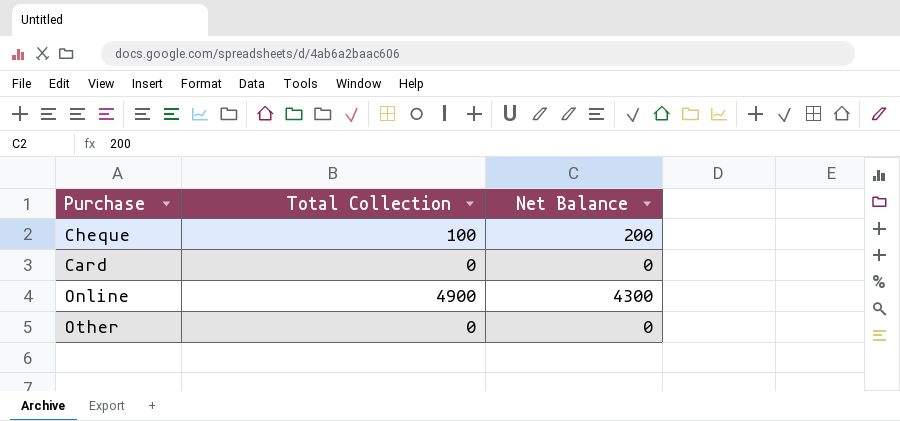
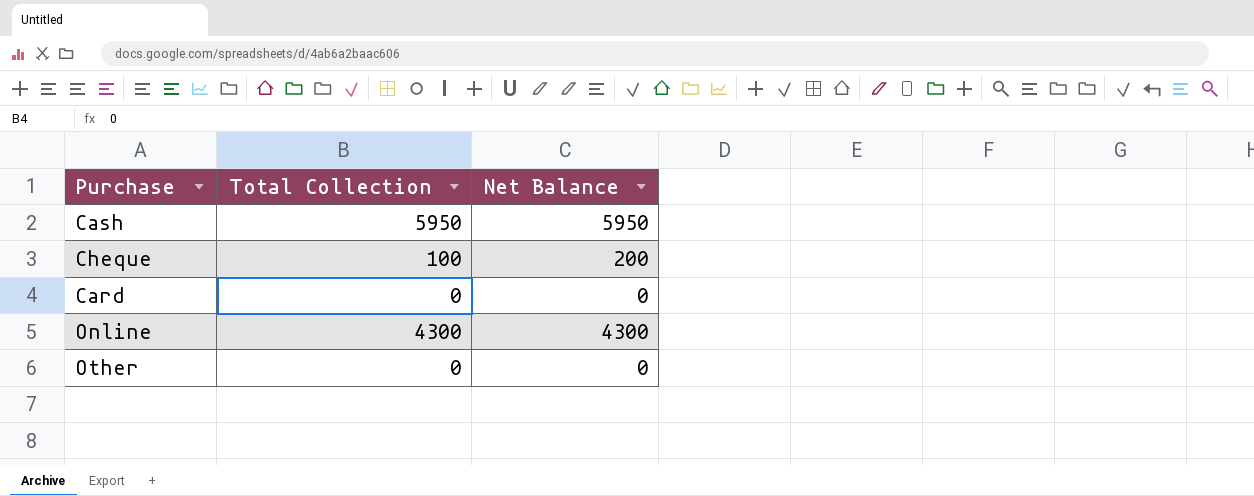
row Cash: none -> 5950 | 5950
Online | Total Collection: 4900 -> 4300

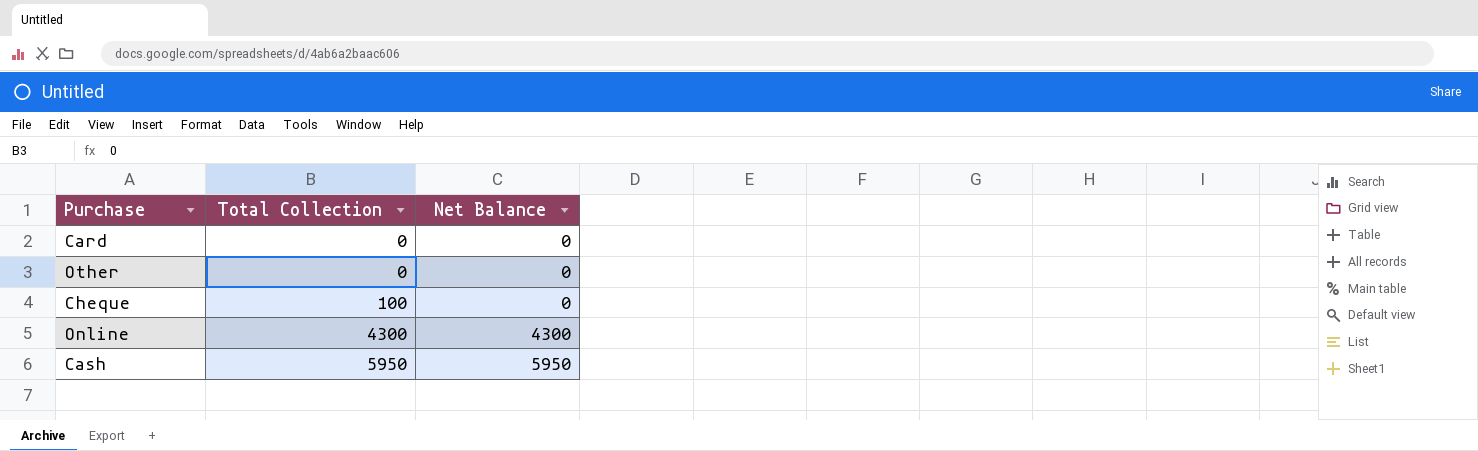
row order: none -> Total Collection ascending
Cheque | Net Balance: 200 -> 0

